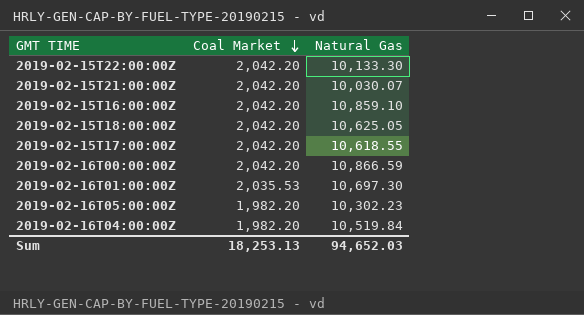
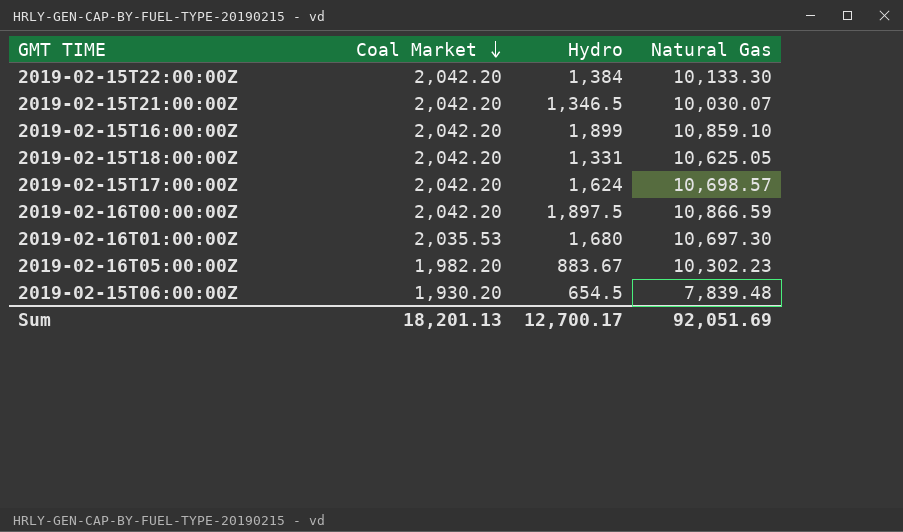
column Hydro | position: none -> 3
row 2019-02-16T04:00:00Z: 1,982.20 | 10,519.84 -> none
2019-02-15T17:00:00Z | Natural Gas: 10,618.55 -> 10,698.57
row 2019-02-15T06:00:00Z: none -> 1,930.20 | 654.5 | 7,839.48
Sum | Coal Market: 18,253.13 -> 18,201.13
Sum | Natural Gas: 94,652.03 -> 92,051.69

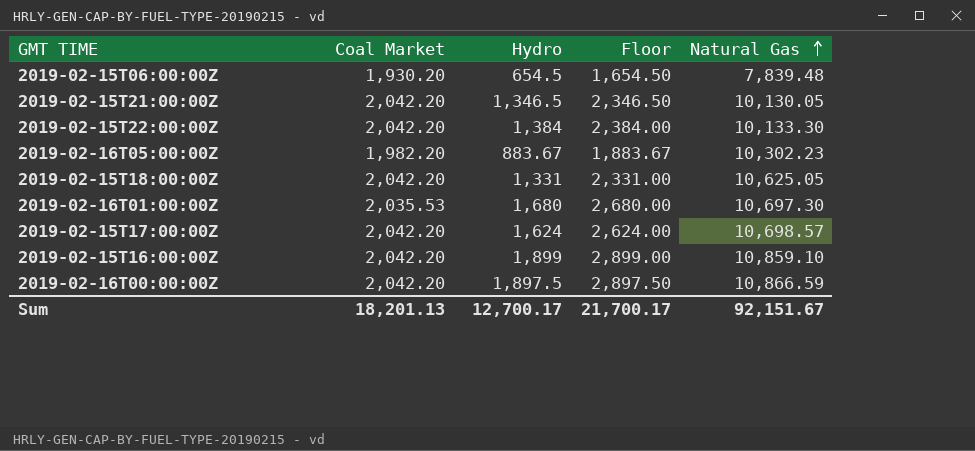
row order: Coal Market descending -> Natural Gas ascending
column Floor | formula: none -> [Hydro] + 1000
2019-02-15T21:00:00Z | Natural Gas: 10,030.07 -> 10,130.05
Sum | Natural Gas: 92,051.69 -> 92,151.67

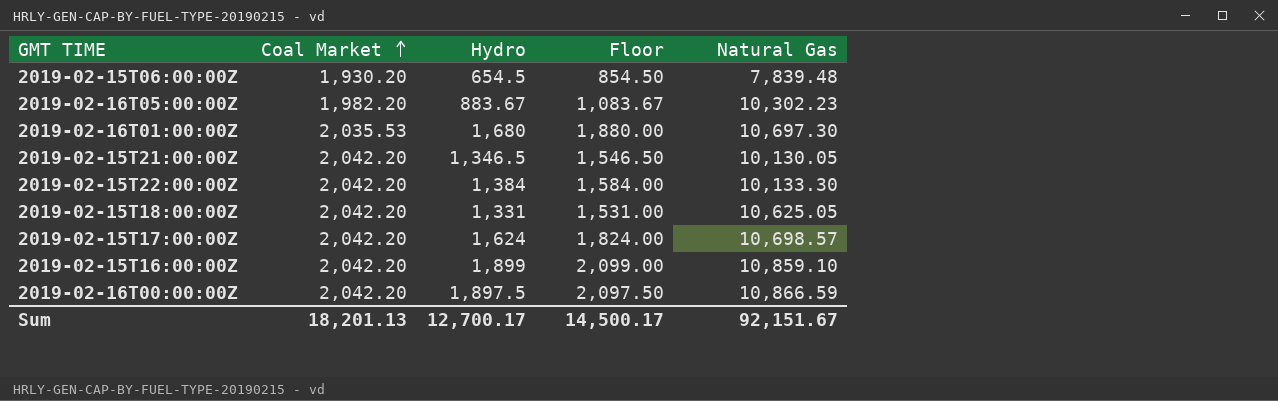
row order: Natural Gas ascending -> Coal Market ascending
column Floor | formula: [Hydro] + 1000 -> [Hydro] + 200
Sum | Floor: 21,700.17 -> 14,500.17

